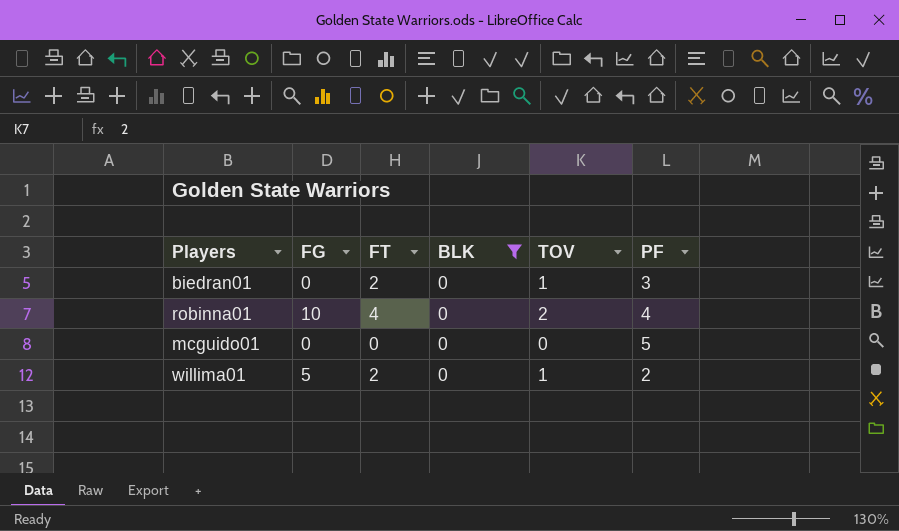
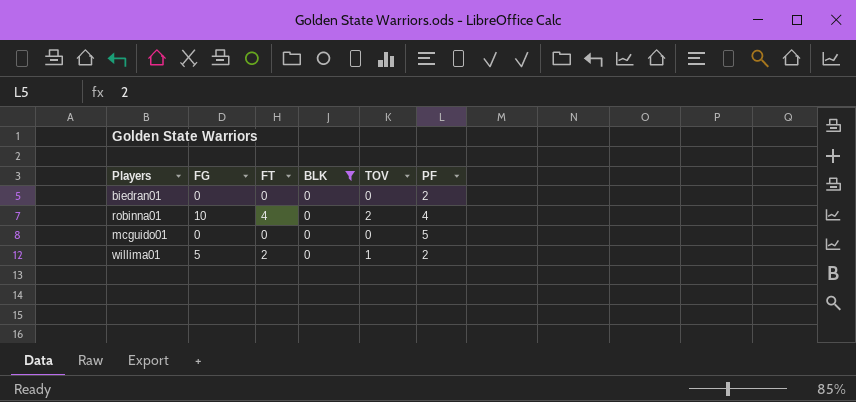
biedran01 | FT: 2 -> 0
biedran01 | TOV: 1 -> 0
biedran01 | PF: 3 -> 2

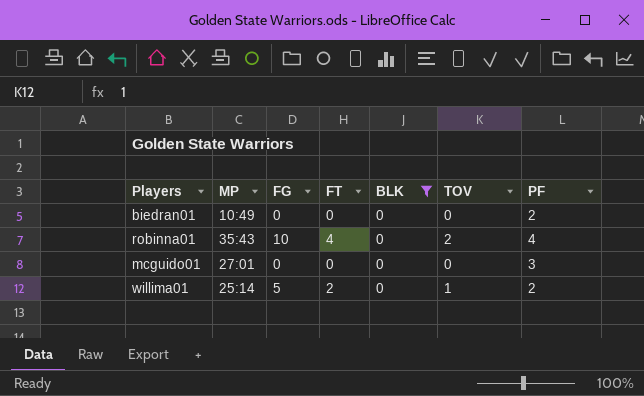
column MP | position: none -> 2
mcguido01 | PF: 5 -> 3

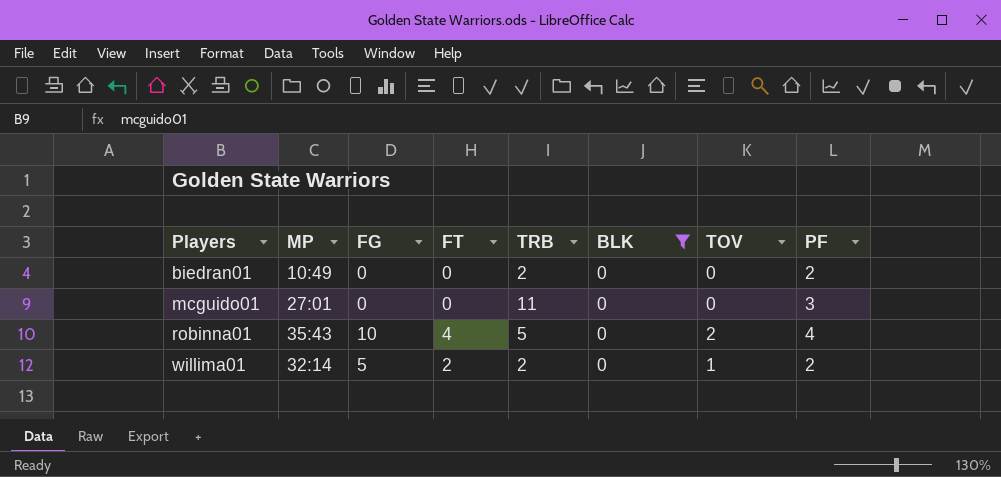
row order: none -> Players ascending
column TRB | position: none -> 5
willima01 | MP: 25:14 -> 32:14

